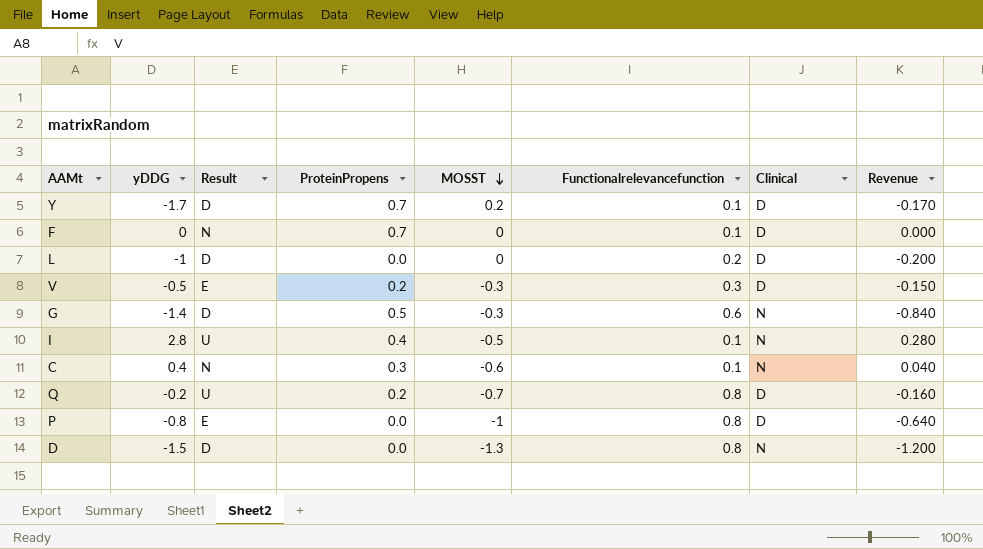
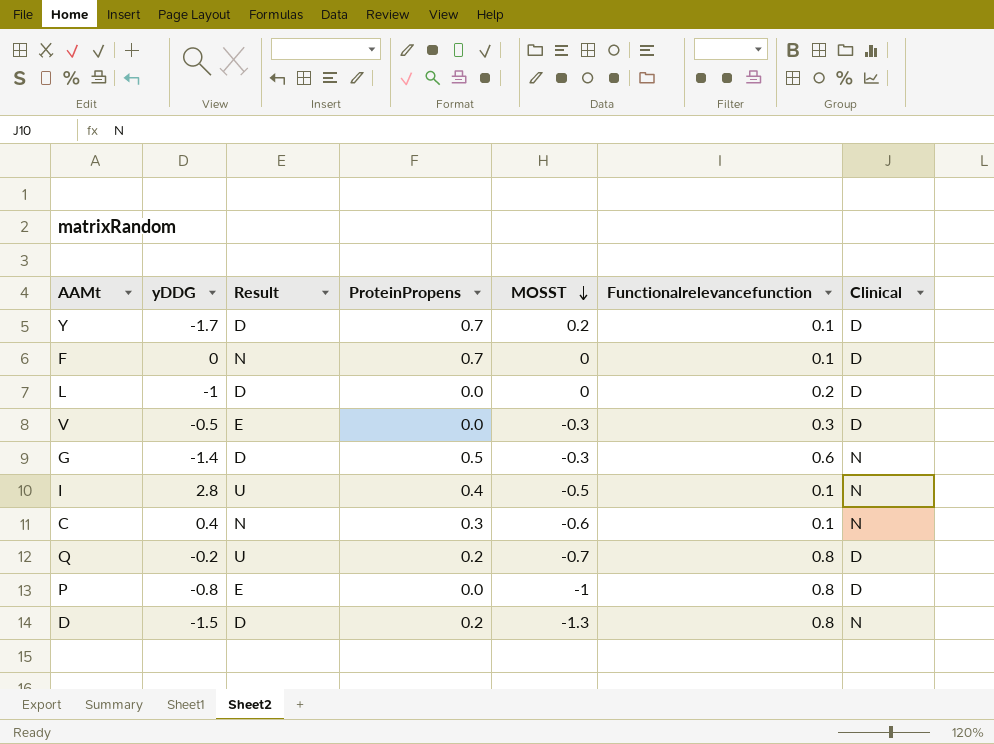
column Revenue | formula: [yDDG] * [Functionalrelevancefunction] -> none
V | ProteinPropens: 0.2 -> 0.0
D | ProteinPropens: 0.0 -> 0.2

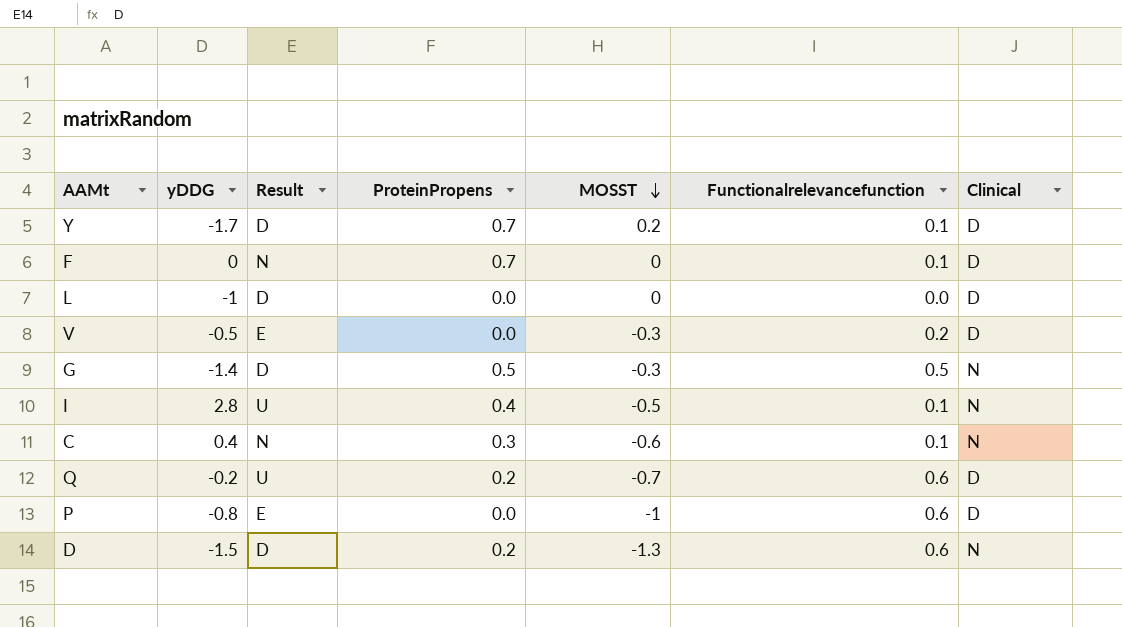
L | Functionalrelevancefunction: 0.2 -> 0.0
V | Functionalrelevancefunction: 0.3 -> 0.2
G | Functionalrelevancefunction: 0.6 -> 0.5
Q | Functionalrelevancefunction: 0.8 -> 0.6
P | Functionalrelevancefunction: 0.8 -> 0.6
D | Functionalrelevancefunction: 0.8 -> 0.6

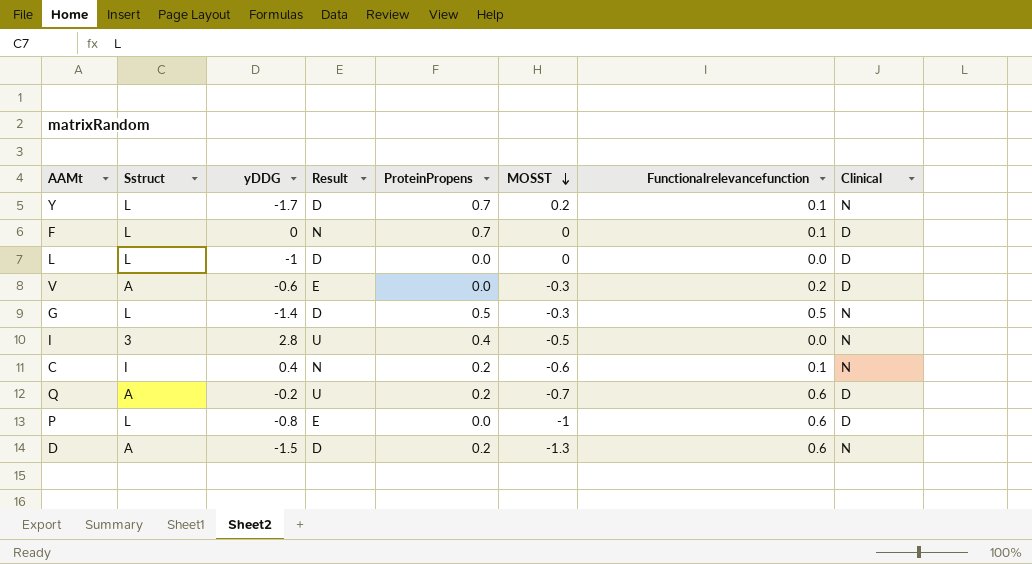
column Sstruct | position: none -> 2
Y | Clinical: D -> N
V | yDDG: -0.5 -> -0.6
I | Functionalrelevancefunction: 0.1 -> 0.0
C | ProteinPropens: 0.3 -> 0.2

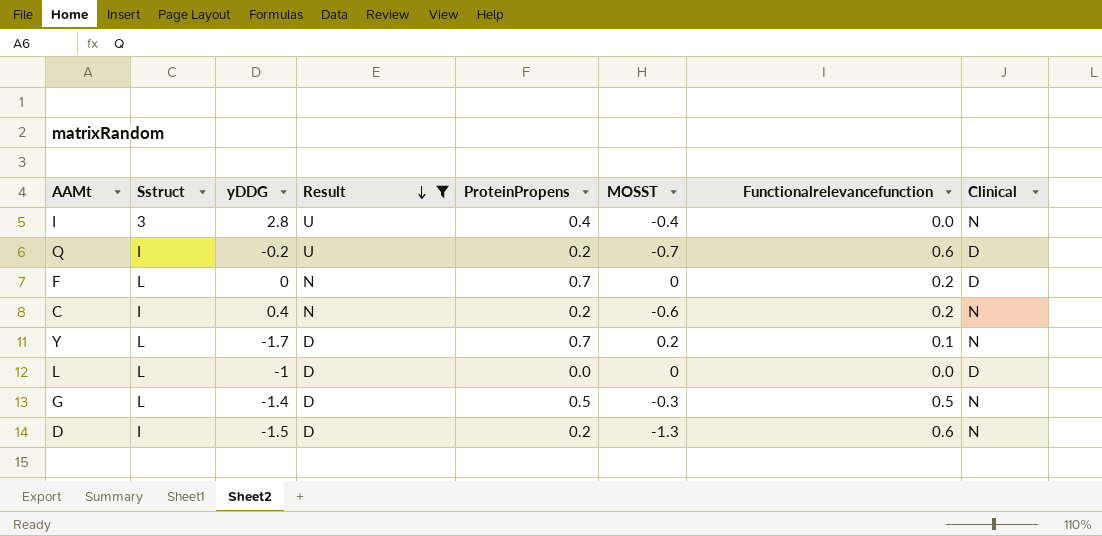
filter: none -> Result != E
row order: MOSST descending -> Result descending
I | MOSST: -0.5 -> -0.4
Q | Sstruct: A -> I
F | Functionalrelevancefunction: 0.1 -> 0.2
C | Functionalrelevancefunction: 0.1 -> 0.2
D | Sstruct: A -> I

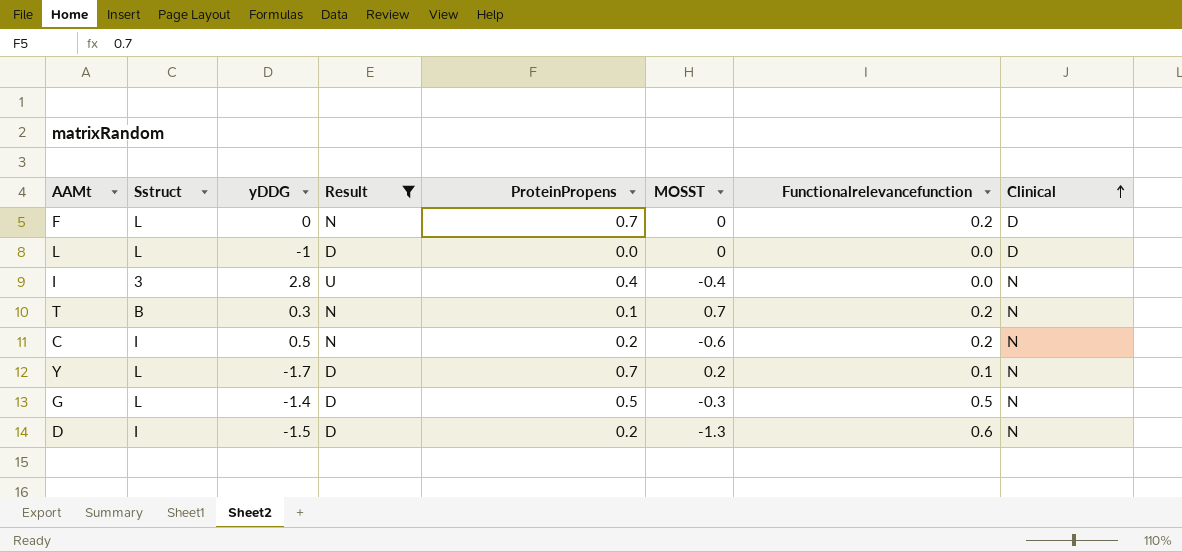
row order: Result descending -> Clinical ascending
row Q: I | -0.2 | U | 0.2 | -0.7 | 0.6 | D -> none
row T: none -> B | 0.3 | N | 0.1 | 0.7 | 0.2 | N
C | yDDG: 0.4 -> 0.5

